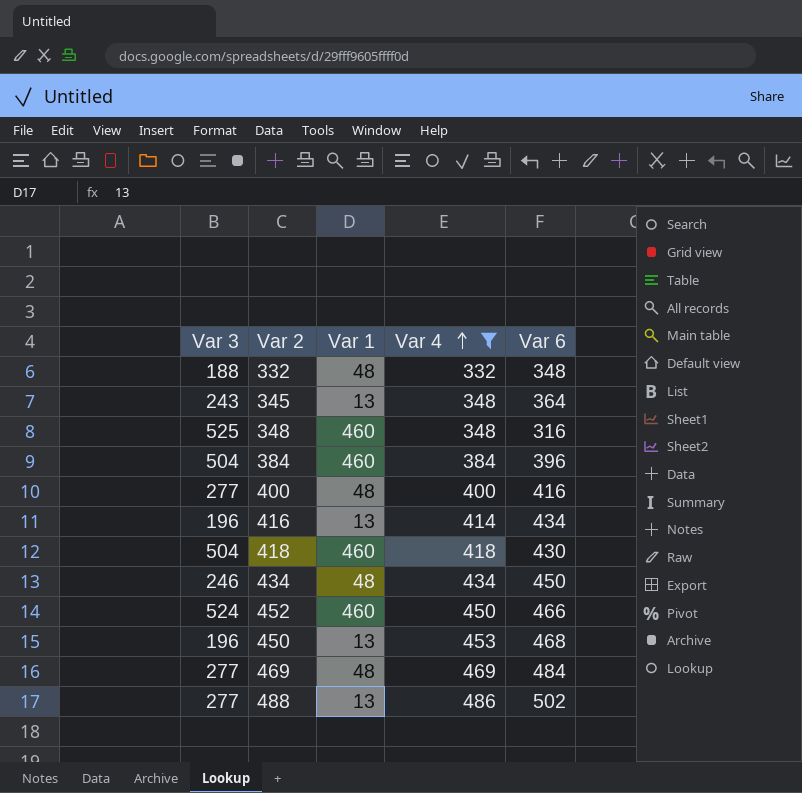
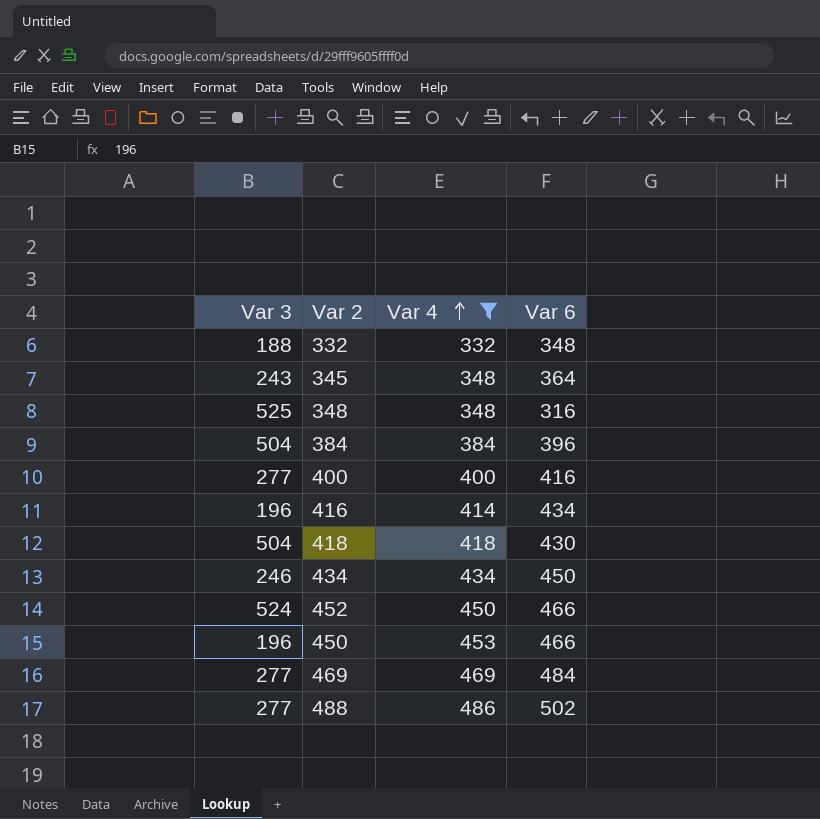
column Var 1 | position: 3 -> none
450 | Var 6: 468 -> 466

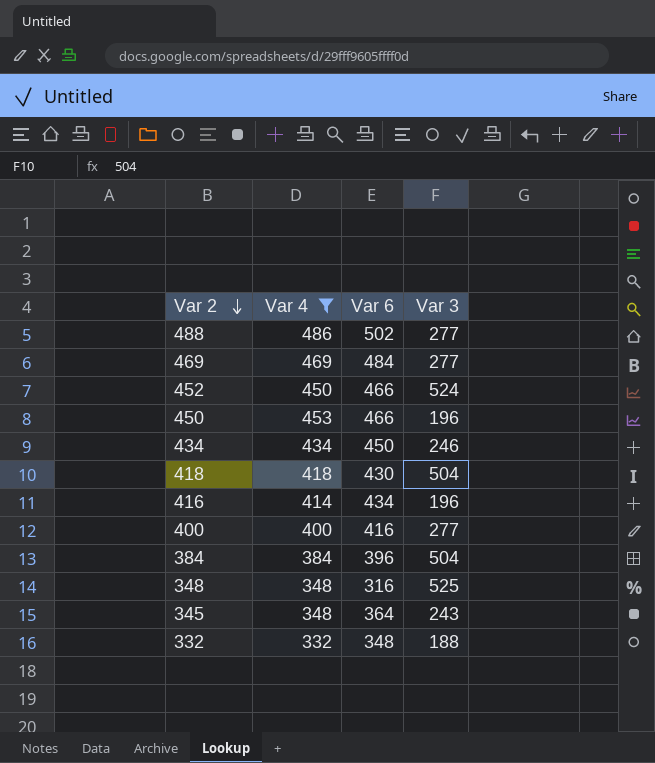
row order: Var 4 ascending -> Var 2 descending
column Var 3 | position: 1 -> 4

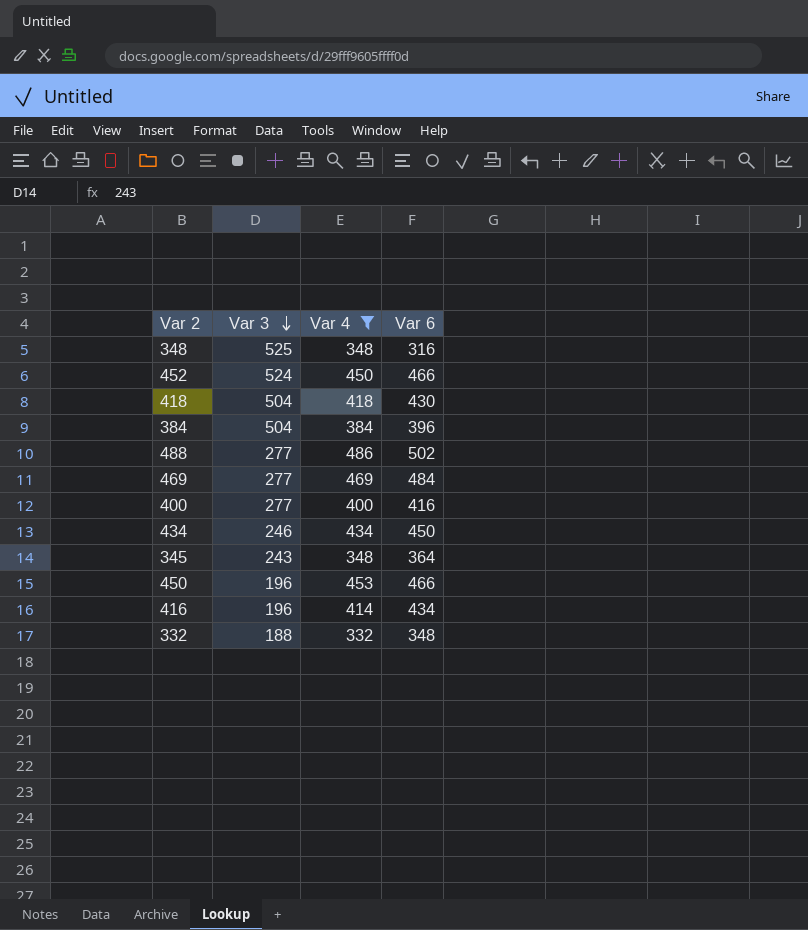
row order: Var 2 descending -> Var 3 descending
column Var 3 | position: 4 -> 2

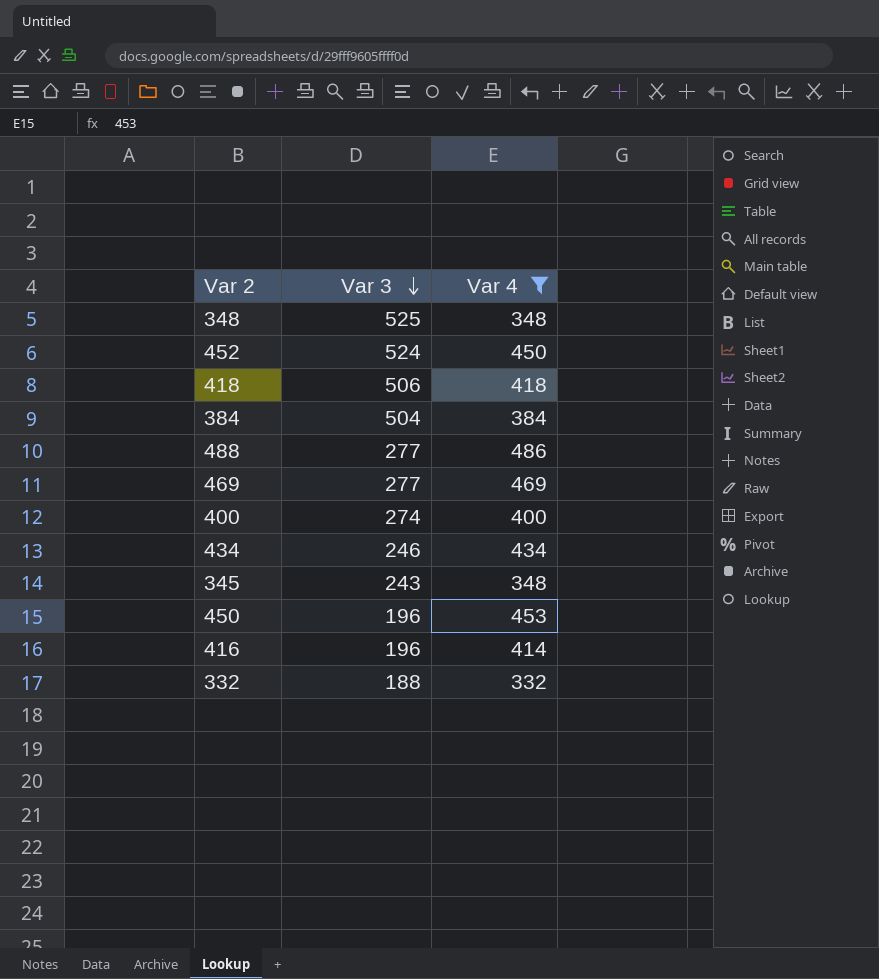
column Var 6 | position: 4 -> none
418 | Var 3: 504 -> 506
400 | Var 3: 277 -> 274

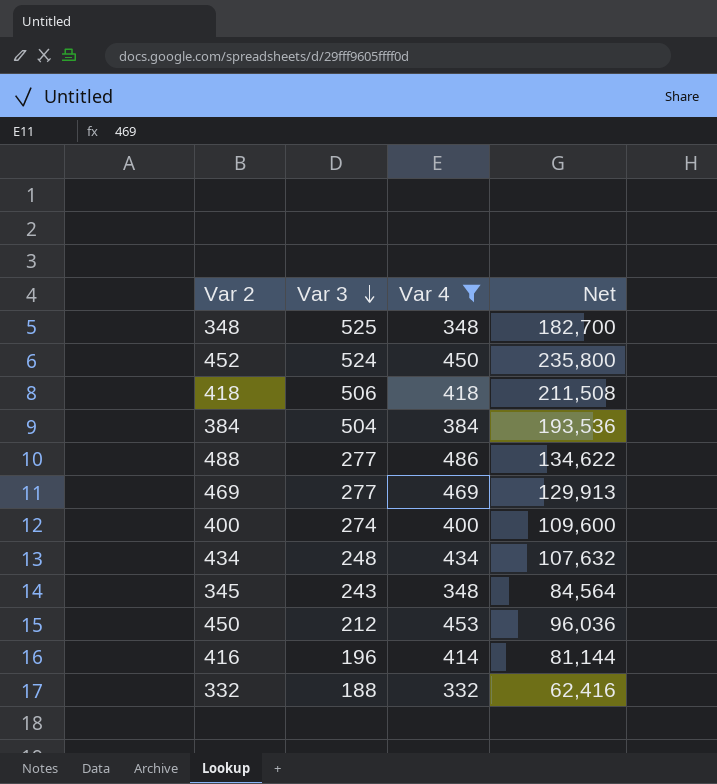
column Net | formula: none -> [Var 3] * [Var 4]
434 | Var 3: 246 -> 248
450 | Var 3: 196 -> 212

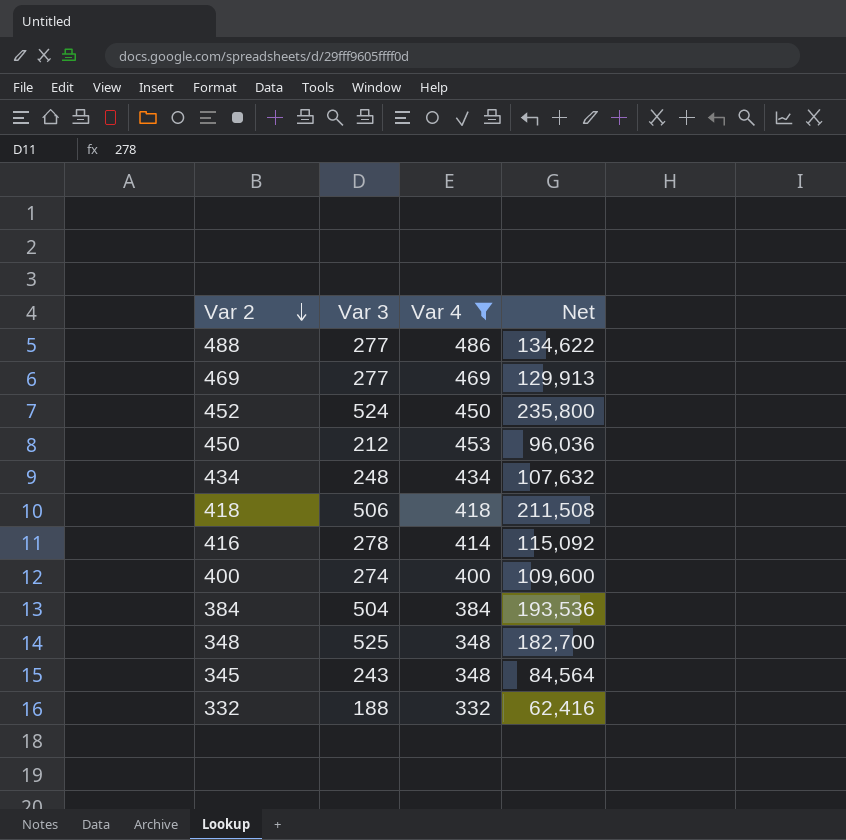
row order: Var 3 descending -> Var 2 descending
416 | Var 3: 196 -> 278
416 | Net: 81,144 -> 115,092

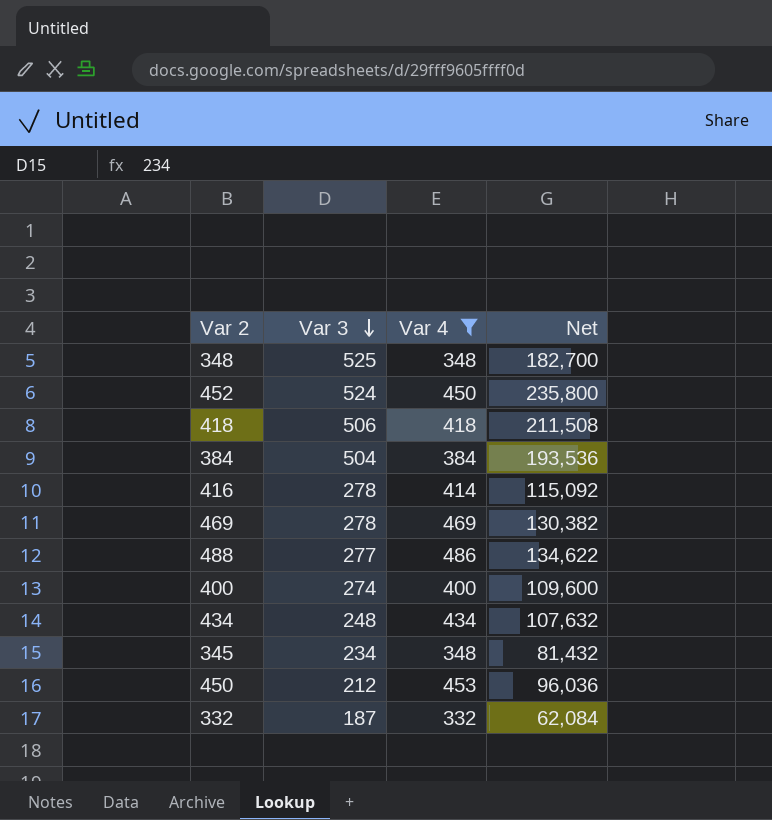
row order: Var 2 descending -> Var 3 descending
469 | Var 3: 277 -> 278
469 | Net: 129,913 -> 130,382
345 | Var 3: 243 -> 234
345 | Net: 84,564 -> 81,432
332 | Var 3: 188 -> 187
332 | Net: 62,416 -> 62,084

